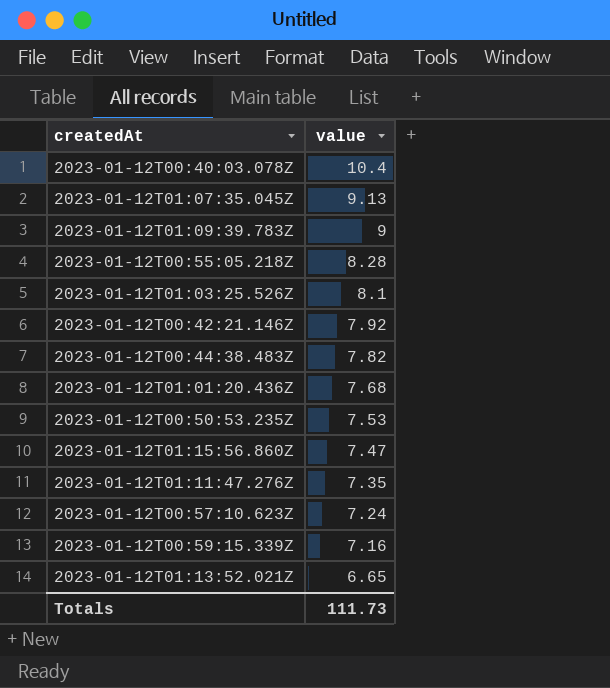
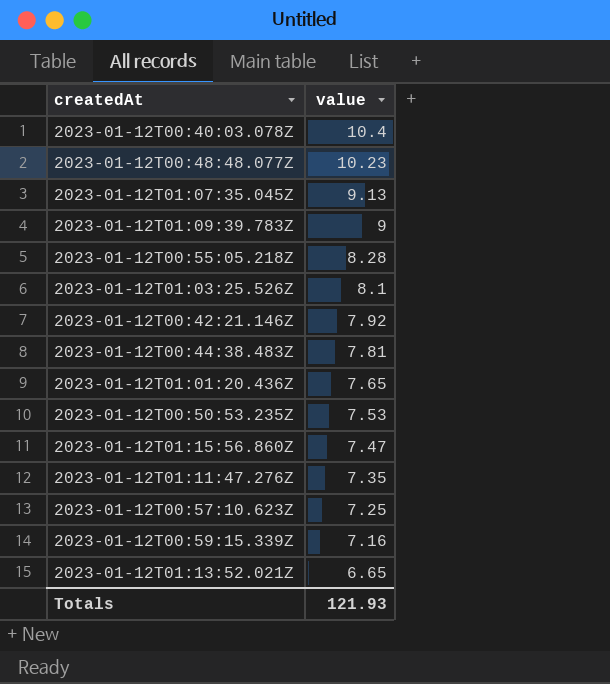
row 2023-01-12T00:48:48.077Z: none -> 10.23
2023-01-12T00:44:38.483Z | value: 7.82 -> 7.81
2023-01-12T01:01:20.436Z | value: 7.68 -> 7.65
2023-01-12T00:57:10.623Z | value: 7.24 -> 7.25
Totals | value: 111.73 -> 121.93

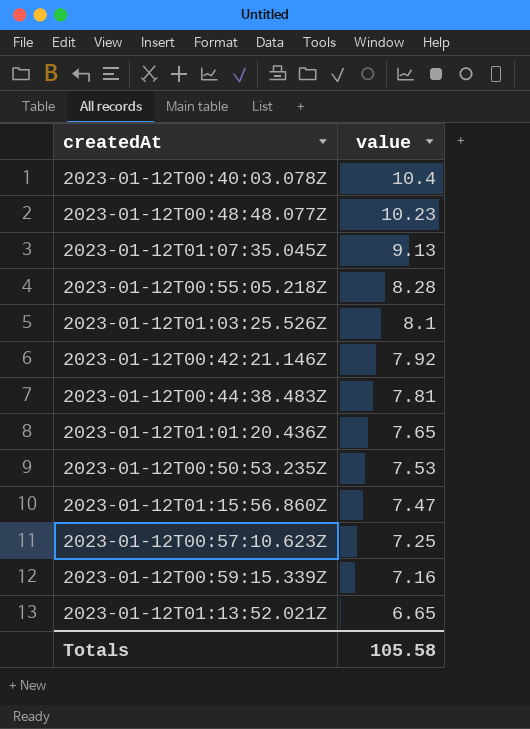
row 2023-01-12T01:09:39.783Z: 9 -> none
row 2023-01-12T01:11:47.276Z: 7.35 -> none
Totals | value: 121.93 -> 105.58

